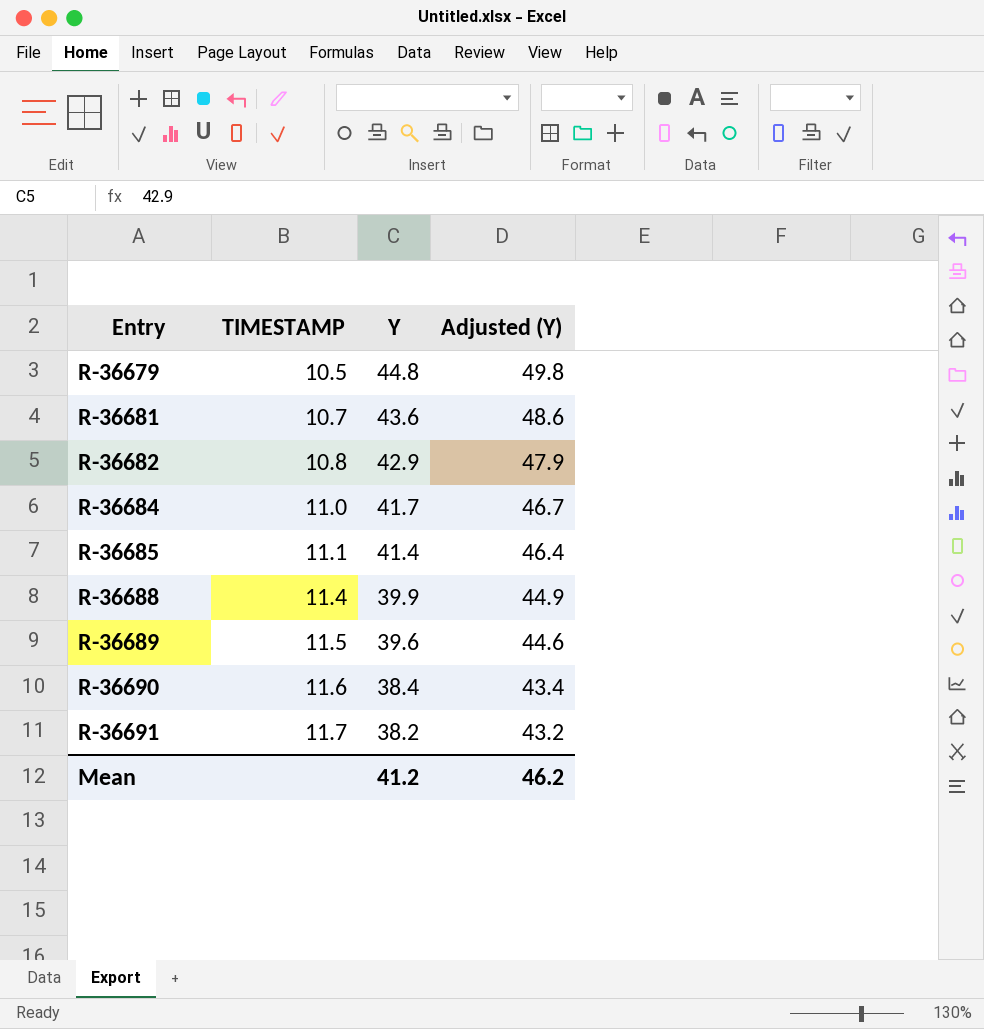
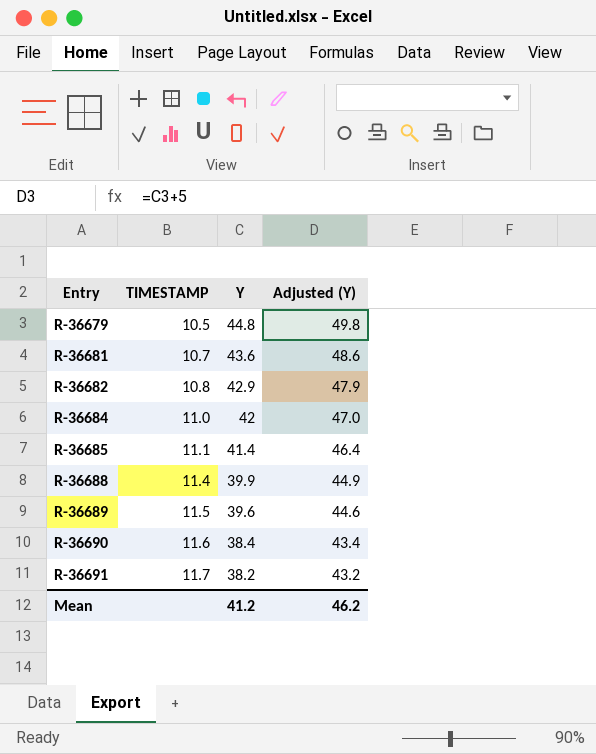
R-36684 | Y: 41.7 -> 42
R-36684 | Adjusted (Y): 46.7 -> 47.0

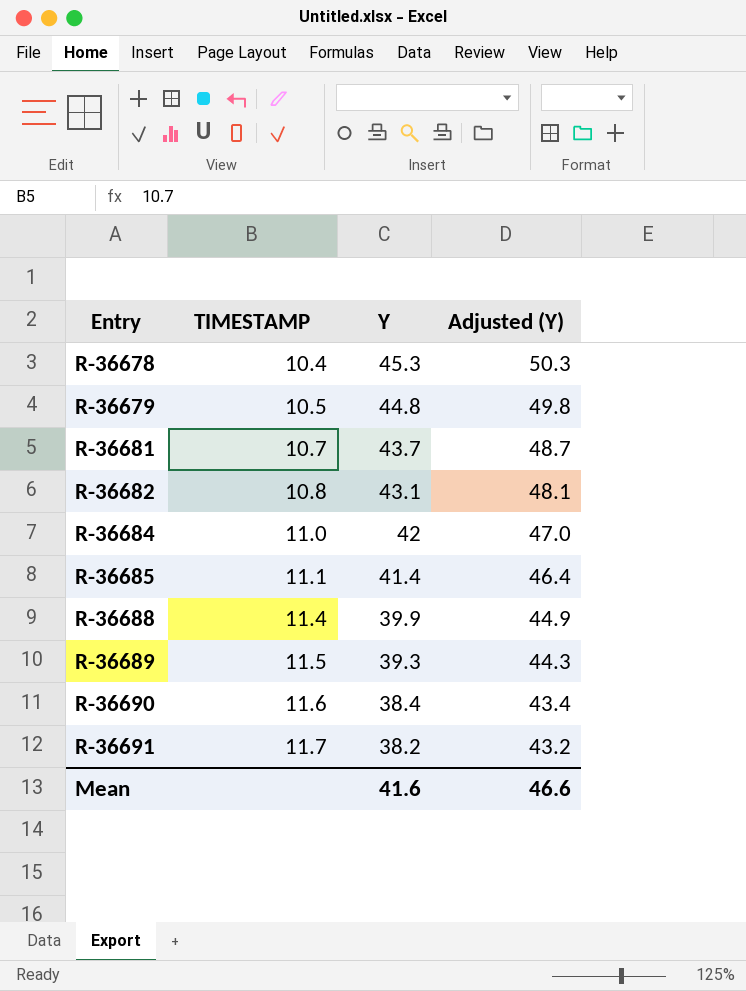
row R-36678: none -> 10.4 | 45.3 | 50.3
R-36681 | Y: 43.6 -> 43.7
R-36681 | Adjusted (Y): 48.6 -> 48.7
R-36682 | Y: 42.9 -> 43.1
R-36682 | Adjusted (Y): 47.9 -> 48.1
R-36689 | Y: 39.6 -> 39.3
R-36689 | Adjusted (Y): 44.6 -> 44.3
Mean | Y: 41.2 -> 41.6
Mean | Adjusted (Y): 46.2 -> 46.6

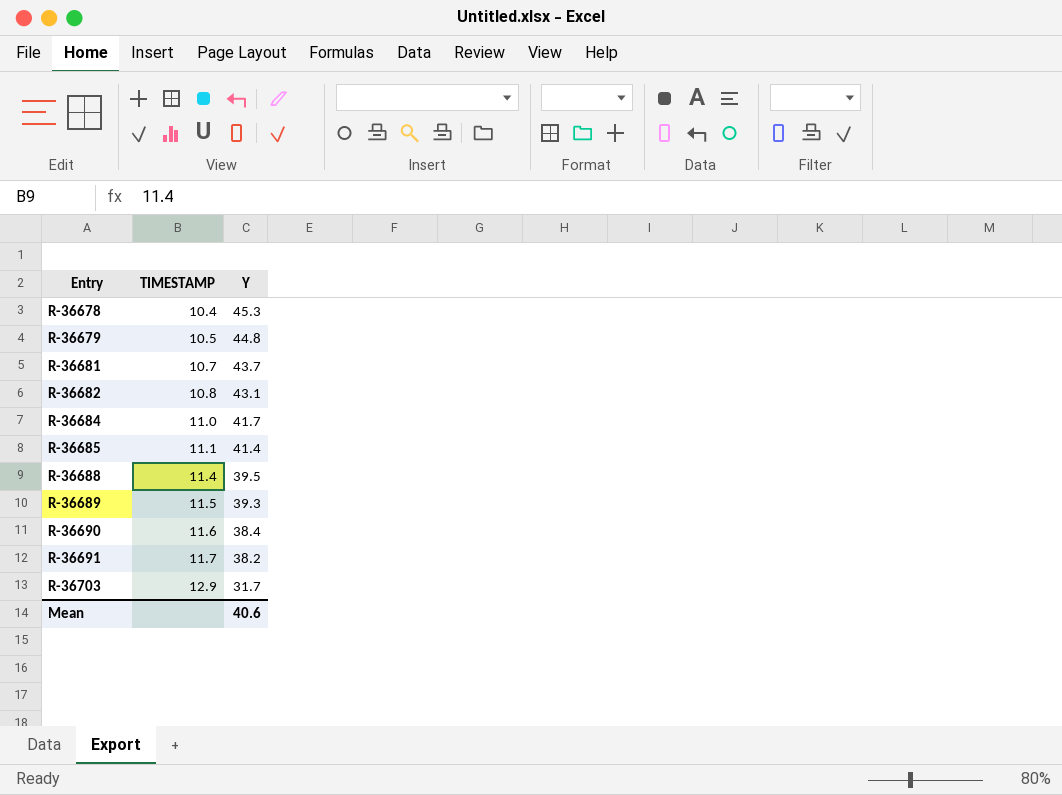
column Adjusted (Y) | formula: [Y] + 5 -> none
R-36684 | Y: 42 -> 41.7
R-36688 | Y: 39.9 -> 39.5
row R-36703: none -> 12.9 | 31.7
Mean | Y: 41.6 -> 40.6

